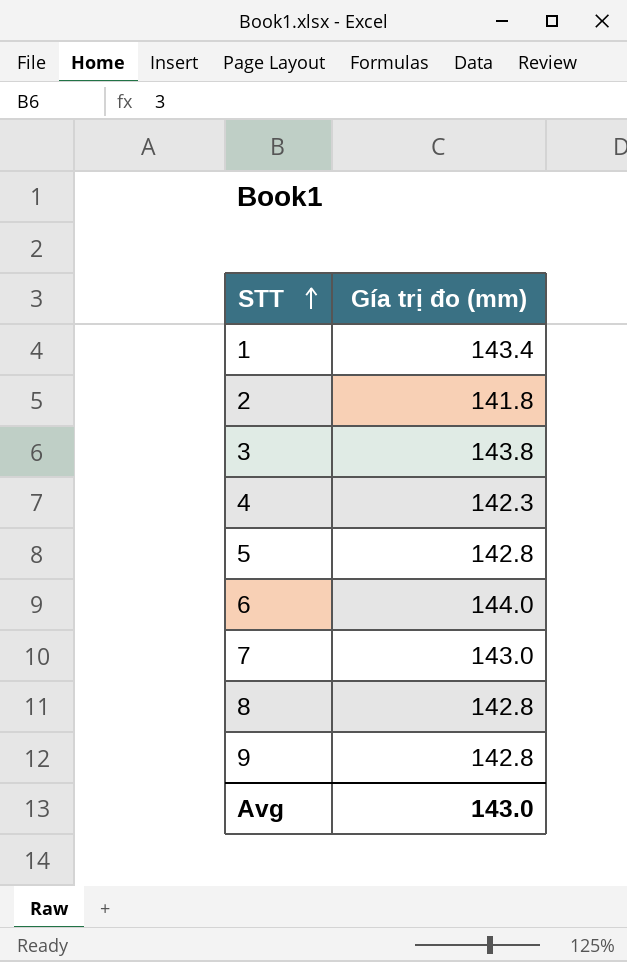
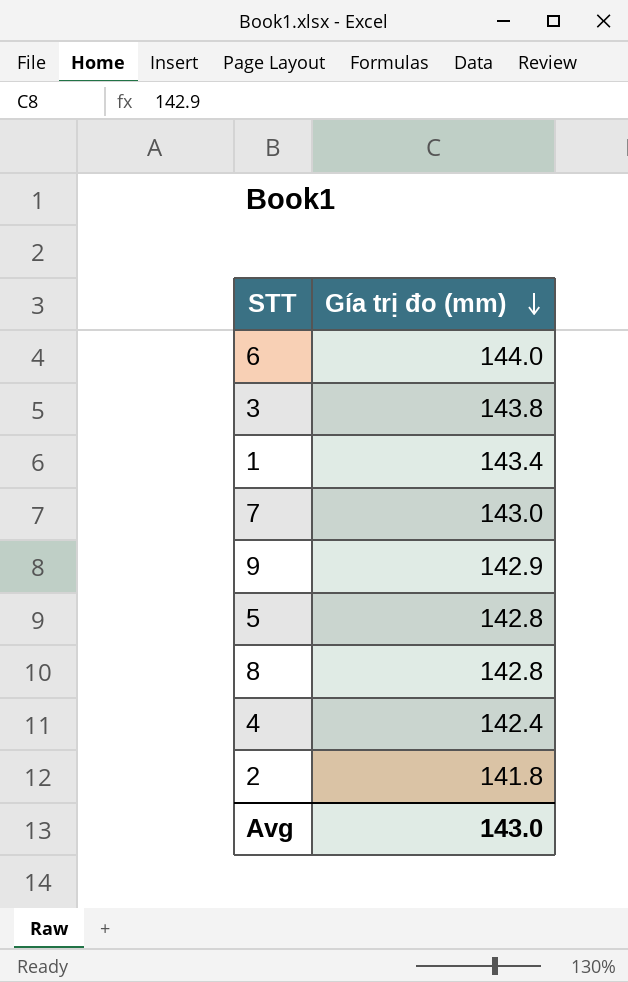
row order: STT ascending -> Gía trị đo (mm) descending
9 | Gía trị đo (mm): 142.8 -> 142.9
4 | Gía trị đo (mm): 142.3 -> 142.4

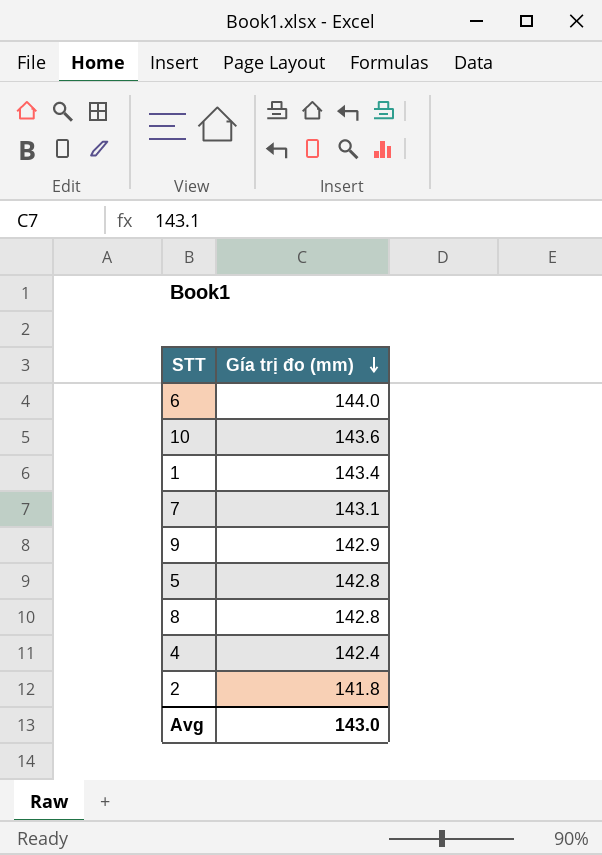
row 3: 143.8 -> none
row 10: none -> 143.6
7 | Gía trị đo (mm): 143.0 -> 143.1

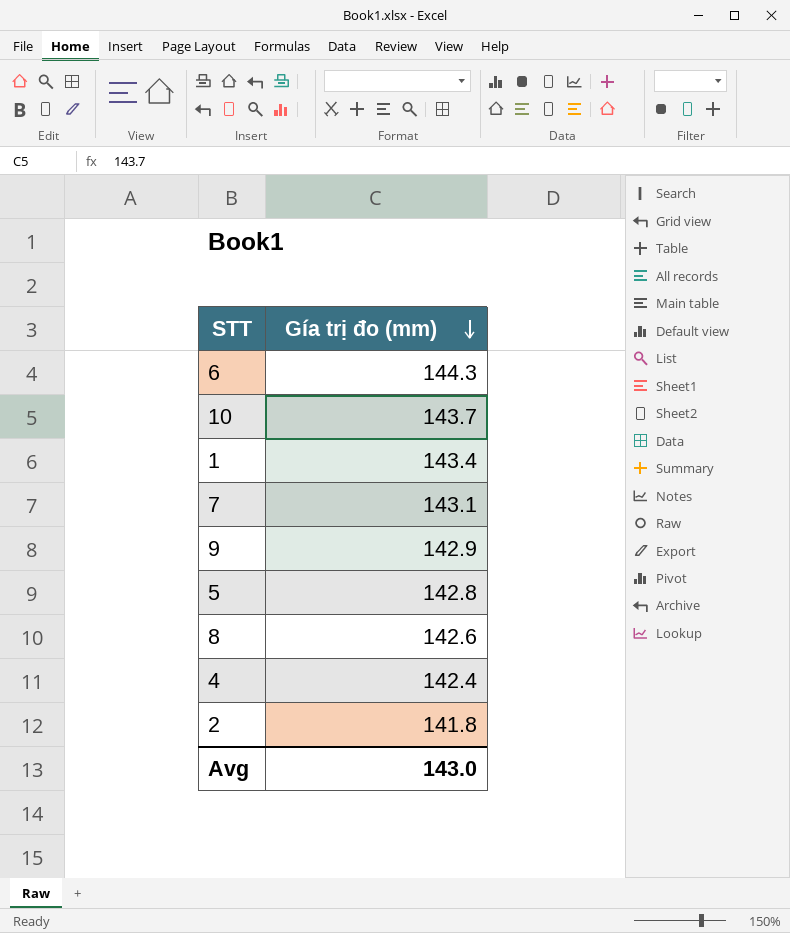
6 | Gía trị đo (mm): 144.0 -> 144.3
10 | Gía trị đo (mm): 143.6 -> 143.7
8 | Gía trị đo (mm): 142.8 -> 142.6

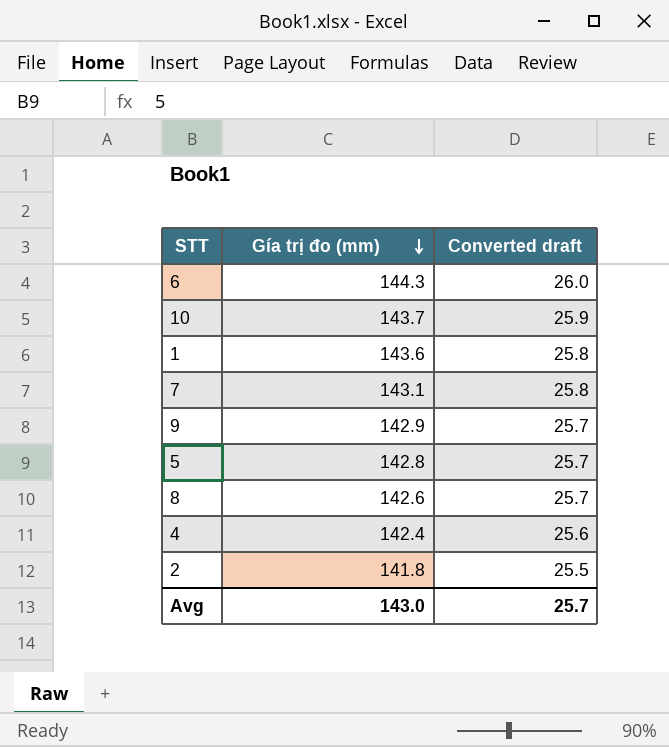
column Converted draft | formula: none -> [Gía trị đo (mm)] * 0.18
1 | Gía trị đo (mm): 143.4 -> 143.6

